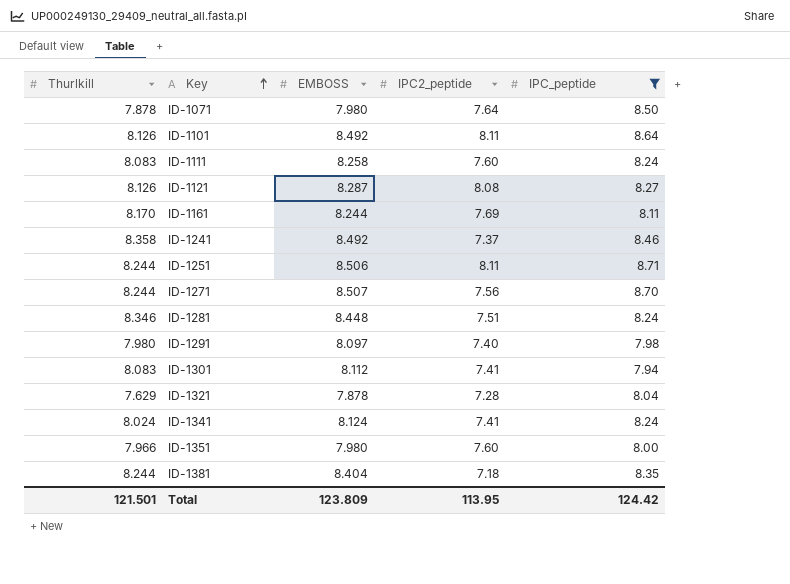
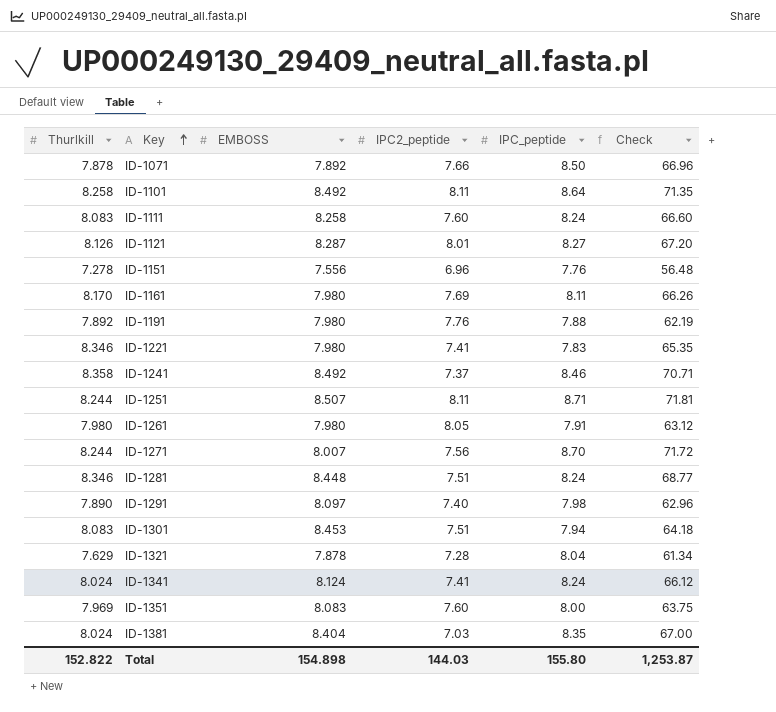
filter: IPC_peptide >= 7.94 -> none
column Check | formula: none -> [Thurlkill] * [IPC_peptide]
ID-1071 | EMBOSS: 7.980 -> 7.892
ID-1071 | IPC2_peptide: 7.64 -> 7.66
ID-1101 | Thurlkill: 8.126 -> 8.258
ID-1121 | IPC2_peptide: 8.08 -> 8.01
ID-1161 | EMBOSS: 8.244 -> 7.980
ID-1251 | EMBOSS: 8.506 -> 8.507
ID-1271 | EMBOSS: 8.507 -> 8.007
ID-1291 | Thurlkill: 7.980 -> 7.890
ID-1301 | EMBOSS: 8.112 -> 8.453
ID-1301 | IPC2_peptide: 7.41 -> 7.51
ID-1351 | Thurlkill: 7.966 -> 7.969
ID-1351 | EMBOSS: 7.980 -> 8.083
ID-1381 | Thurlkill: 8.244 -> 8.024
ID-1381 | IPC2_peptide: 7.18 -> 7.03
Total | Thurlkill: 121.501 -> 152.822
Total | EMBOSS: 123.809 -> 154.898
Total | IPC2_peptide: 113.95 -> 144.03
Total | IPC_peptide: 124.42 -> 155.80

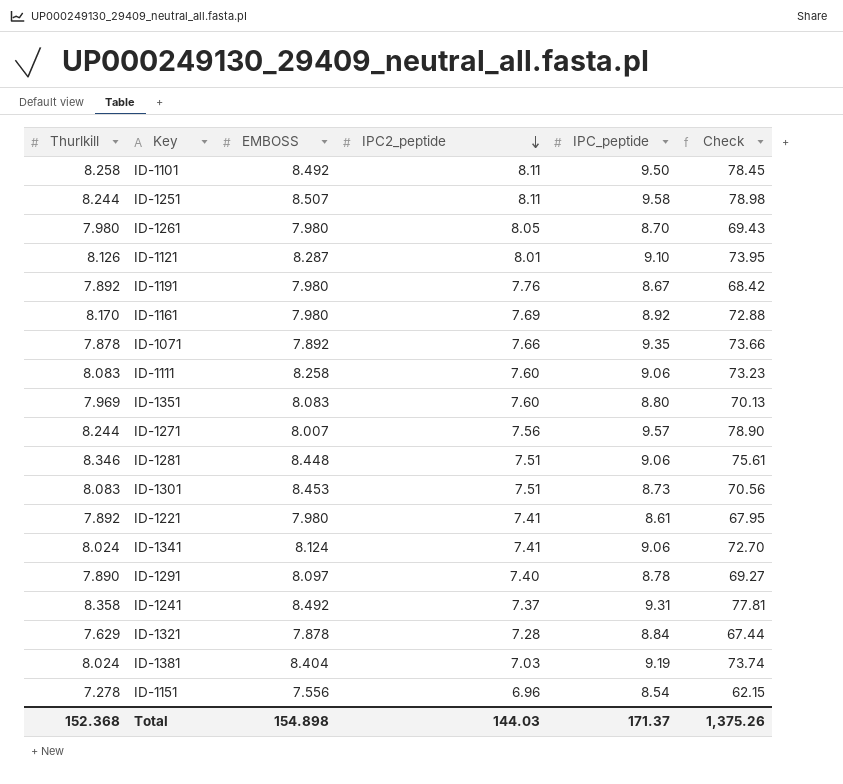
row order: Key ascending -> IPC2_peptide descending
ID-1101 | IPC_peptide: 8.64 -> 9.50
ID-1101 | Check: 71.35 -> 78.45
ID-1251 | IPC_peptide: 8.71 -> 9.58
ID-1251 | Check: 71.81 -> 78.98
ID-1261 | IPC_peptide: 7.91 -> 8.70
ID-1261 | Check: 63.12 -> 69.43
ID-1121 | IPC_peptide: 8.27 -> 9.10
ID-1121 | Check: 67.20 -> 73.95
ID-1191 | IPC_peptide: 7.88 -> 8.67
ID-1191 | Check: 62.19 -> 68.42
ID-1161 | IPC_peptide: 8.11 -> 8.92
ID-1161 | Check: 66.26 -> 72.88
ID-1071 | IPC_peptide: 8.50 -> 9.35
ID-1071 | Check: 66.96 -> 73.66
ID-1111 | IPC_peptide: 8.24 -> 9.06
ID-1111 | Check: 66.60 -> 73.23
ID-1351 | IPC_peptide: 8.00 -> 8.80
ID-1351 | Check: 63.75 -> 70.13
ID-1271 | IPC_peptide: 8.70 -> 9.57
ID-1271 | Check: 71.72 -> 78.90
ID-1281 | IPC_peptide: 8.24 -> 9.06
ID-1281 | Check: 68.77 -> 75.61
ID-1301 | IPC_peptide: 7.94 -> 8.73
ID-1301 | Check: 64.18 -> 70.56
ID-1221 | Thurlkill: 8.346 -> 7.892
ID-1221 | IPC_peptide: 7.83 -> 8.61
ID-1221 | Check: 65.35 -> 67.95
ID-1341 | IPC_peptide: 8.24 -> 9.06
ID-1341 | Check: 66.12 -> 72.70
ID-1291 | IPC_peptide: 7.98 -> 8.78
ID-1291 | Check: 62.96 -> 69.27
ID-1241 | IPC_peptide: 8.46 -> 9.31
ID-1241 | Check: 70.71 -> 77.81
ID-1321 | IPC_peptide: 8.04 -> 8.84
ID-1321 | Check: 61.34 -> 67.44
ID-1381 | IPC_peptide: 8.35 -> 9.19
ID-1381 | Check: 67.00 -> 73.74
ID-1151 | IPC_peptide: 7.76 -> 8.54
ID-1151 | Check: 56.48 -> 62.15
Total | Thurlkill: 152.822 -> 152.368
Total | IPC_peptide: 155.80 -> 171.37
Total | Check: 1,253.87 -> 1,375.26

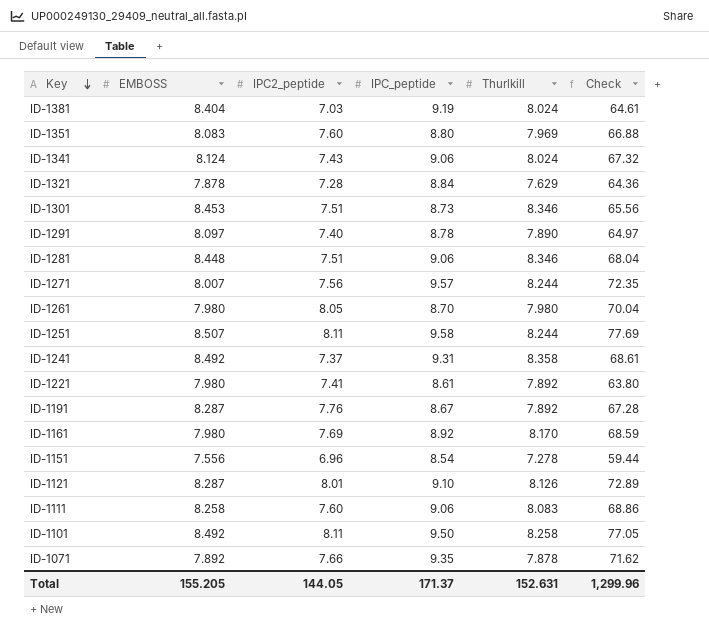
row order: IPC2_peptide descending -> Key descending
column Thurlkill | position: 1 -> 5
column Check | formula: [Thurlkill] * [IPC_peptide] -> [IPC2_peptide] * [IPC_peptide]
ID-1341 | IPC2_peptide: 7.41 -> 7.43
ID-1301 | Thurlkill: 8.083 -> 8.346
ID-1191 | EMBOSS: 7.980 -> 8.287
Total | EMBOSS: 154.898 -> 155.205
Total | IPC2_peptide: 144.03 -> 144.05
Total | Thurlkill: 152.368 -> 152.631
Total | Check: 1,375.26 -> 1,299.96

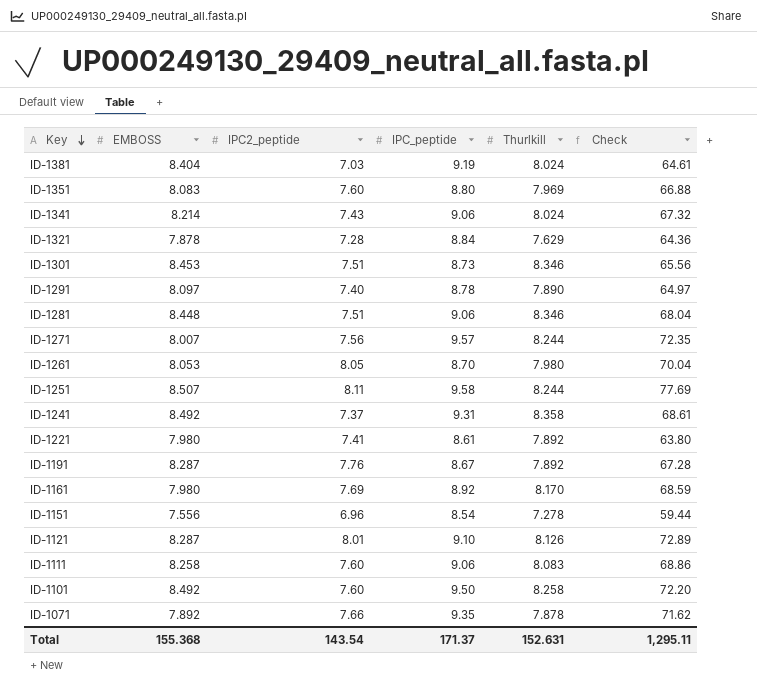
ID-1341 | EMBOSS: 8.124 -> 8.214
ID-1261 | EMBOSS: 7.980 -> 8.053
ID-1101 | IPC2_peptide: 8.11 -> 7.60
ID-1101 | Check: 77.05 -> 72.20
Total | EMBOSS: 155.205 -> 155.368
Total | IPC2_peptide: 144.05 -> 143.54
Total | Check: 1,299.96 -> 1,295.11

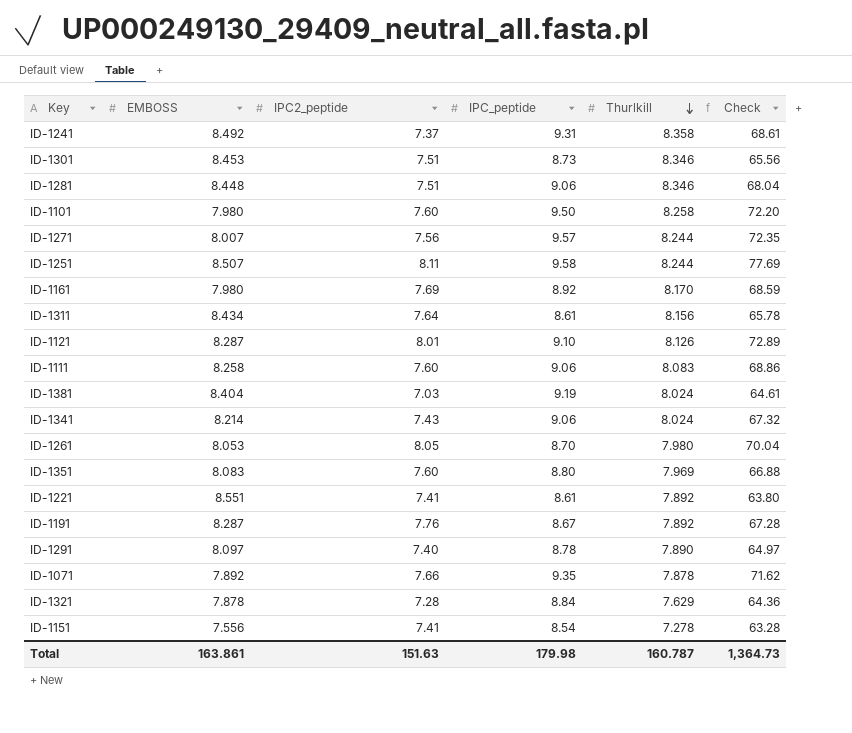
row order: Key descending -> Thurlkill descending
ID-1101 | EMBOSS: 8.492 -> 7.980
row ID-1311: none -> 8.434 | 7.64 | 8.61 | 8.156 | 65.78
ID-1221 | EMBOSS: 7.980 -> 8.551
ID-1151 | IPC2_peptide: 6.96 -> 7.41
ID-1151 | Check: 59.44 -> 63.28
Total | EMBOSS: 155.368 -> 163.861
Total | IPC2_peptide: 143.54 -> 151.63
Total | IPC_peptide: 171.37 -> 179.98
Total | Thurlkill: 152.631 -> 160.787
Total | Check: 1,295.11 -> 1,364.73

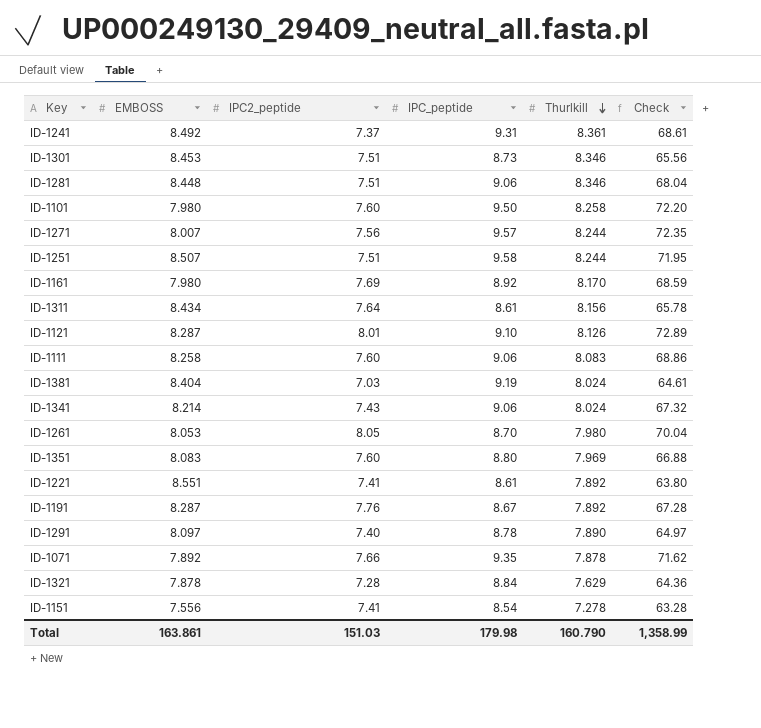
ID-1241 | Thurlkill: 8.358 -> 8.361
ID-1251 | IPC2_peptide: 8.11 -> 7.51
ID-1251 | Check: 77.69 -> 71.95
Total | IPC2_peptide: 151.63 -> 151.03
Total | Thurlkill: 160.787 -> 160.790
Total | Check: 1,364.73 -> 1,358.99

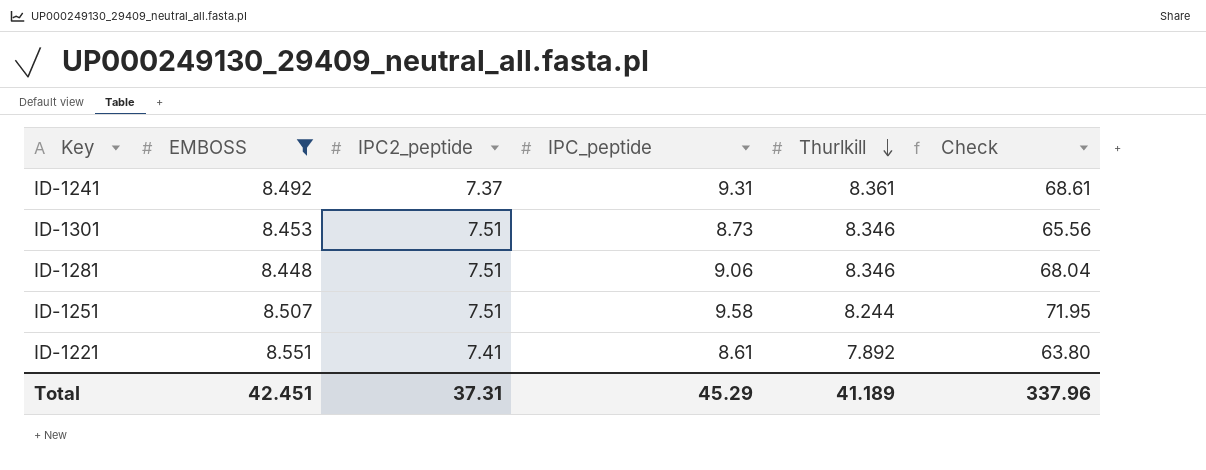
filter: none -> EMBOSS >= 8.448
Total | EMBOSS: 163.861 -> 42.451
Total | IPC2_peptide: 151.03 -> 37.31
Total | IPC_peptide: 179.98 -> 45.29
Total | Thurlkill: 160.790 -> 41.189
Total | Check: 1,358.99 -> 337.96

